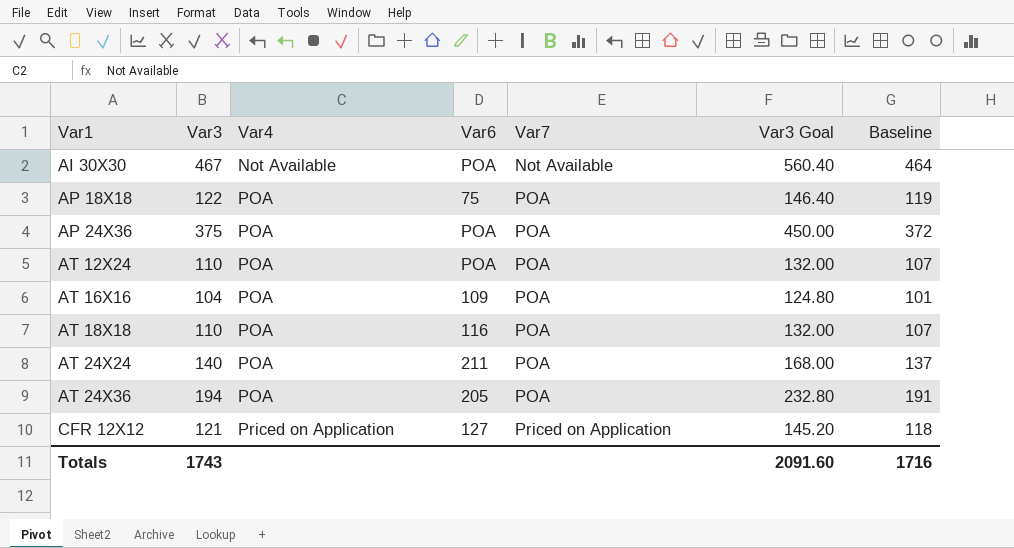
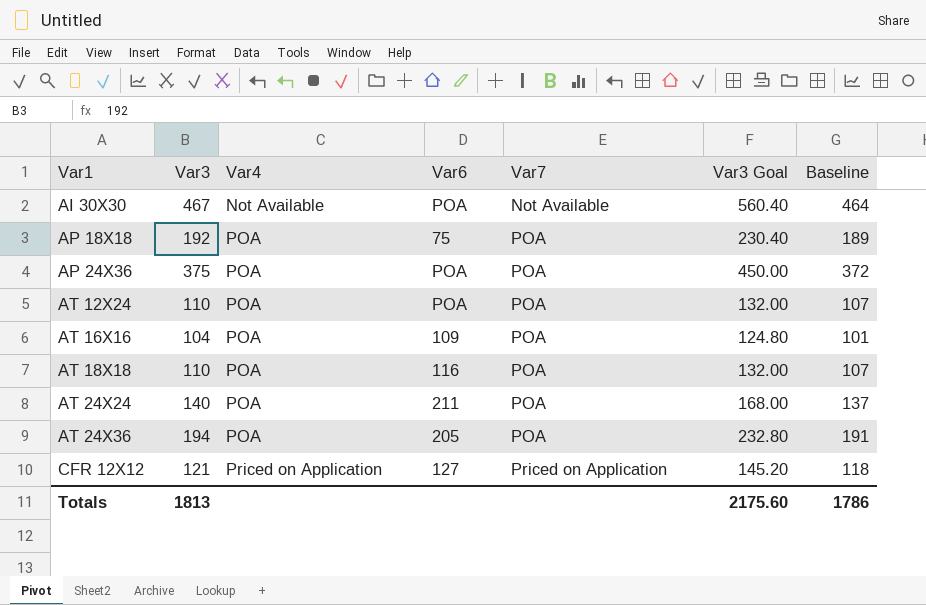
AP 18X18 | Var3: 122 -> 192
AP 18X18 | Var3 Goal: 146.40 -> 230.40
AP 18X18 | Baseline: 119 -> 189
Totals | Var3: 1743 -> 1813
Totals | Var3 Goal: 2091.60 -> 2175.60
Totals | Baseline: 1716 -> 1786

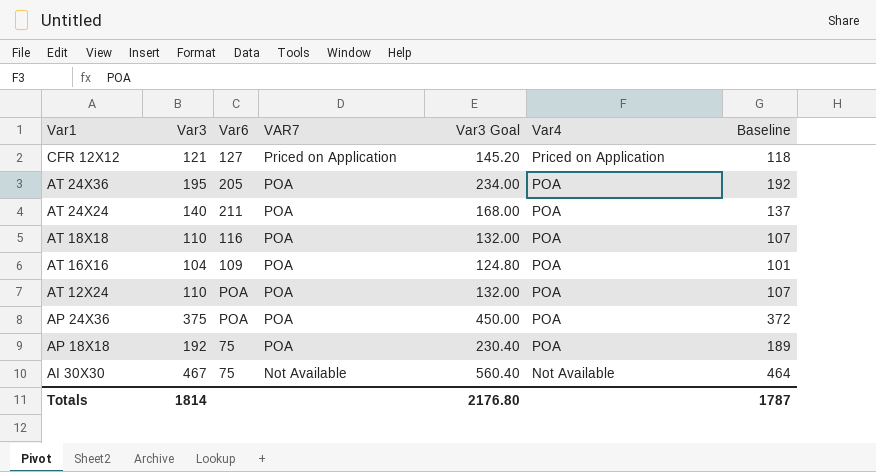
row order: Var1 ascending -> Var1 descending
column name: Var7 -> VAR7
column Var4 | position: 3 -> 6
AT 24X36 | Var3: 194 -> 195
AT 24X36 | Var3 Goal: 232.80 -> 234.00
AT 24X36 | Baseline: 191 -> 192
AI 30X30 | Var6: POA -> 75
Totals | Var3: 1813 -> 1814
Totals | Var3 Goal: 2175.60 -> 2176.80
Totals | Baseline: 1786 -> 1787

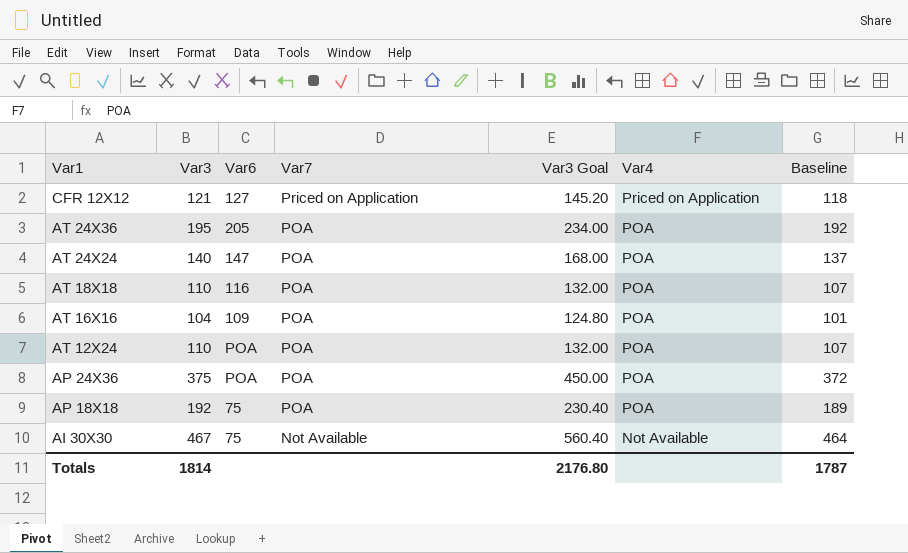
column name: VAR7 -> Var7
AT 24X24 | Var6: 211 -> 147

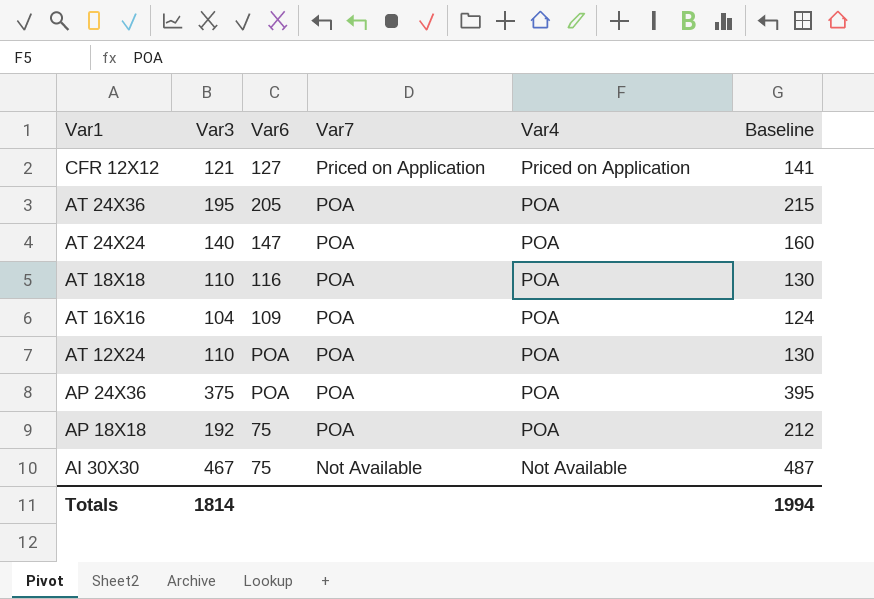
column Var3 Goal | formula: [Var3] * 1.2 -> none
column Baseline | formula: [Var3] - 3 -> [Var3] + 20
Totals | Baseline: 1787 -> 1994

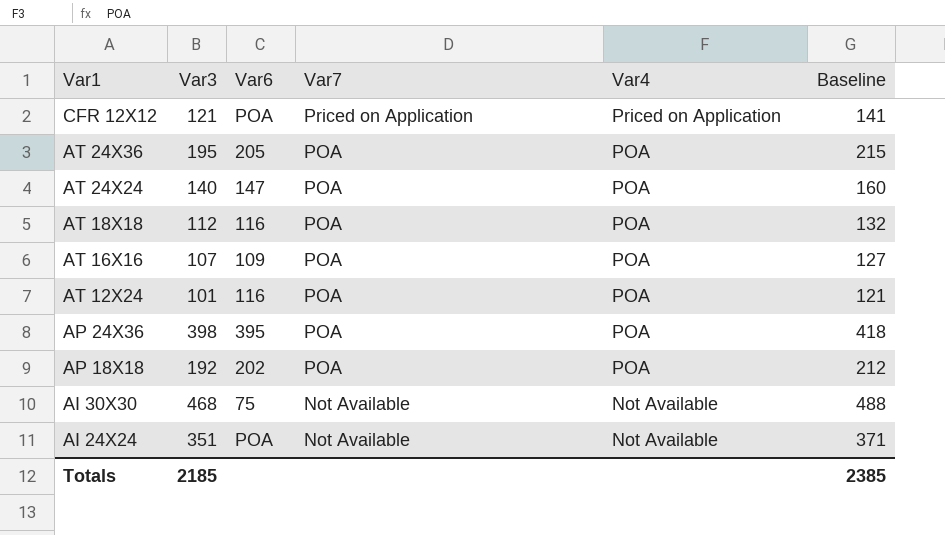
CFR 12X12 | Var6: 127 -> POA
AT 18X18 | Var3: 110 -> 112
AT 18X18 | Baseline: 130 -> 132
AT 16X16 | Var3: 104 -> 107
AT 16X16 | Baseline: 124 -> 127
AT 12X24 | Var3: 110 -> 101
AT 12X24 | Var6: POA -> 116
AT 12X24 | Baseline: 130 -> 121
AP 24X36 | Var3: 375 -> 398
AP 24X36 | Var6: POA -> 395
AP 24X36 | Baseline: 395 -> 418
AP 18X18 | Var6: 75 -> 202
AI 30X30 | Var3: 467 -> 468
AI 30X30 | Baseline: 487 -> 488
row AI 24X24: none -> 351 | POA | Not Available | Not Available | 371
Totals | Var3: 1814 -> 2185
Totals | Baseline: 1994 -> 2385

